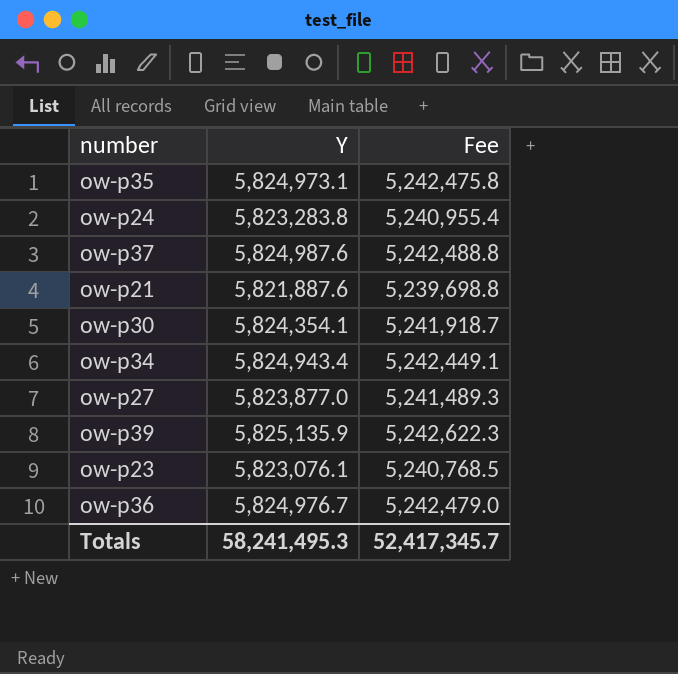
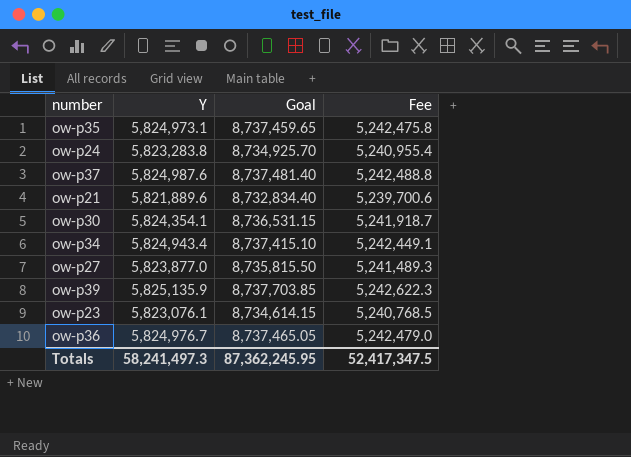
column Goal | formula: none -> [Y] * 1.5
ow-p21 | Y: 5,821,887.6 -> 5,821,889.6
ow-p21 | Fee: 5,239,698.8 -> 5,239,700.6
Totals | Y: 58,241,495.3 -> 58,241,497.3
Totals | Fee: 52,417,345.7 -> 52,417,347.5

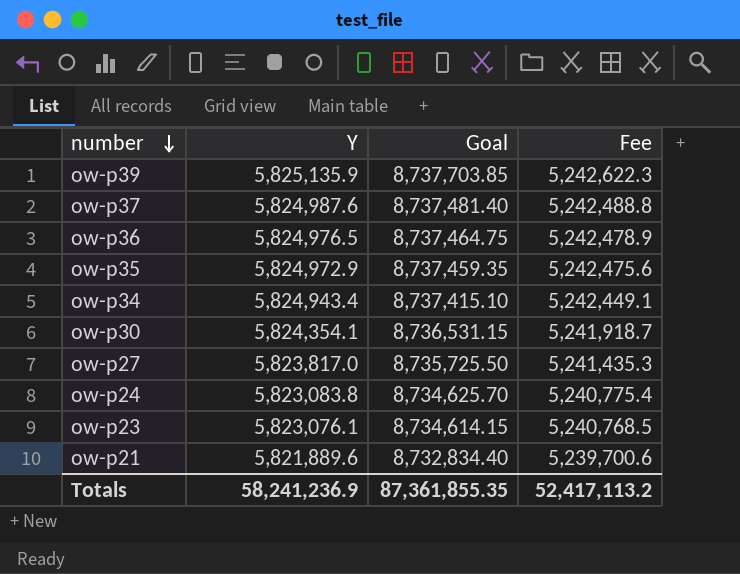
row order: none -> number descending
ow-p36 | Y: 5,824,976.7 -> 5,824,976.5
ow-p36 | Goal: 8,737,465.05 -> 8,737,464.75
ow-p36 | Fee: 5,242,479.0 -> 5,242,478.9
ow-p35 | Y: 5,824,973.1 -> 5,824,972.9
ow-p35 | Goal: 8,737,459.65 -> 8,737,459.35
ow-p35 | Fee: 5,242,475.8 -> 5,242,475.6
ow-p27 | Y: 5,823,877.0 -> 5,823,817.0
ow-p27 | Goal: 8,735,815.50 -> 8,735,725.50
ow-p27 | Fee: 5,241,489.3 -> 5,241,435.3
ow-p24 | Y: 5,823,283.8 -> 5,823,083.8
ow-p24 | Goal: 8,734,925.70 -> 8,734,625.70
ow-p24 | Fee: 5,240,955.4 -> 5,240,775.4
Totals | Y: 58,241,497.3 -> 58,241,236.9
Totals | Goal: 87,362,245.95 -> 87,361,855.35
Totals | Fee: 52,417,347.5 -> 52,417,113.2

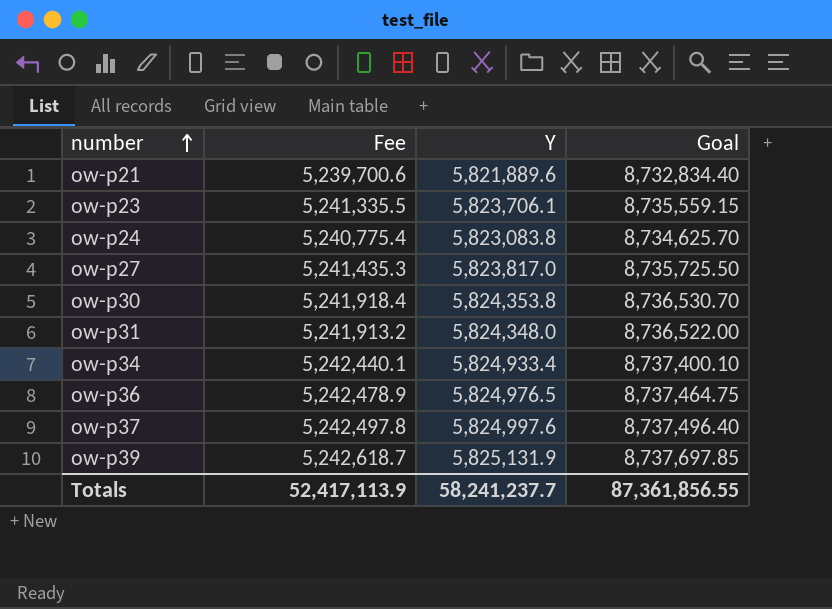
row order: number descending -> number ascending
column Fee | position: 4 -> 2
row ow-p35: 5,824,972.9 | 8,737,459.35 | 5,242,475.6 -> none
ow-p23 | Fee: 5,240,768.5 -> 5,241,335.5
ow-p23 | Y: 5,823,076.1 -> 5,823,706.1
ow-p23 | Goal: 8,734,614.15 -> 8,735,559.15
ow-p30 | Fee: 5,241,918.7 -> 5,241,918.4
ow-p30 | Y: 5,824,354.1 -> 5,824,353.8
ow-p30 | Goal: 8,736,531.15 -> 8,736,530.70
row ow-p31: none -> 5,241,913.2 | 5,824,348.0 | 8,736,522.00
ow-p34 | Fee: 5,242,449.1 -> 5,242,440.1
ow-p34 | Y: 5,824,943.4 -> 5,824,933.4
ow-p34 | Goal: 8,737,415.10 -> 8,737,400.10
ow-p37 | Fee: 5,242,488.8 -> 5,242,497.8
ow-p37 | Y: 5,824,987.6 -> 5,824,997.6
ow-p37 | Goal: 8,737,481.40 -> 8,737,496.40
ow-p39 | Fee: 5,242,622.3 -> 5,242,618.7
ow-p39 | Y: 5,825,135.9 -> 5,825,131.9
ow-p39 | Goal: 8,737,703.85 -> 8,737,697.85
Totals | Fee: 52,417,113.2 -> 52,417,113.9
Totals | Y: 58,241,236.9 -> 58,241,237.7
Totals | Goal: 87,361,855.35 -> 87,361,856.55

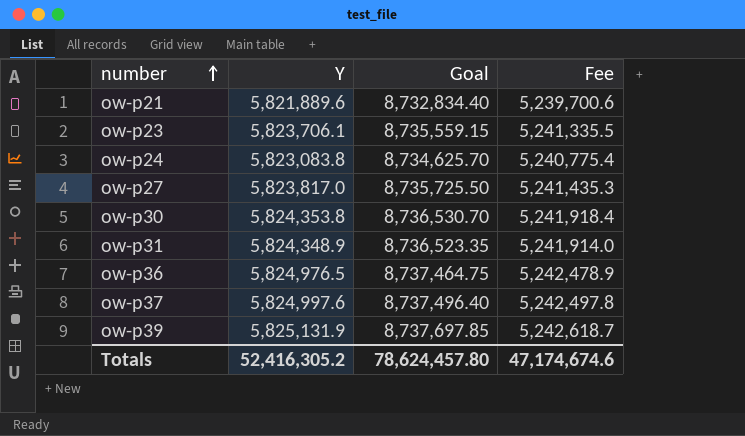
column Fee | position: 2 -> 4
row ow-p34: 5,242,440.1 | 5,824,933.4 | 8,737,400.10 -> none
ow-p31 | Y: 5,824,348.0 -> 5,824,348.9
ow-p31 | Goal: 8,736,522.00 -> 8,736,523.35
ow-p31 | Fee: 5,241,913.2 -> 5,241,914.0
Totals | Y: 58,241,237.7 -> 52,416,305.2
Totals | Goal: 87,361,856.55 -> 78,624,457.80
Totals | Fee: 52,417,113.9 -> 47,174,674.6

